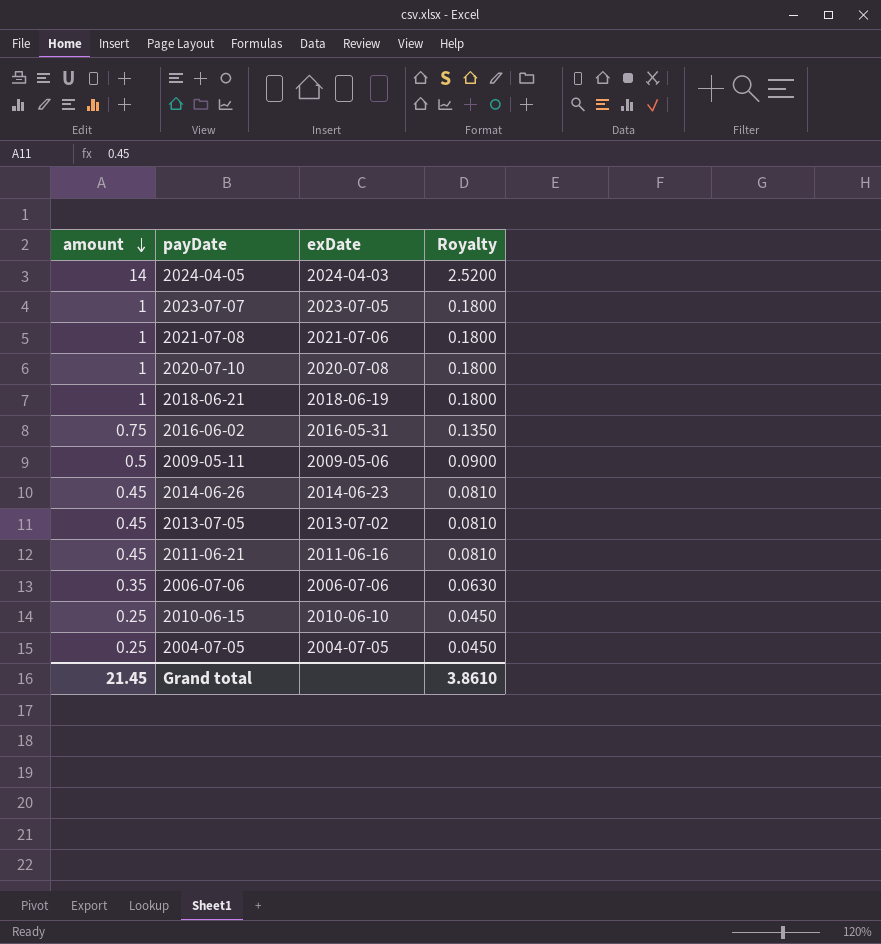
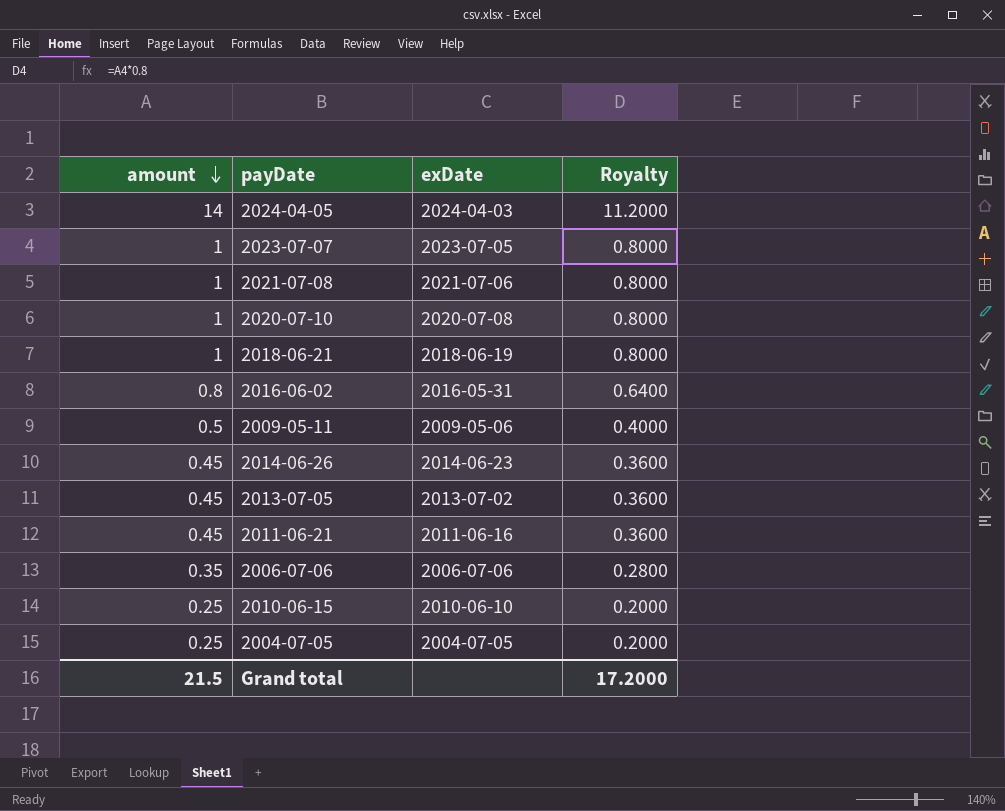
column Royalty | formula: [amount] * 0.18 -> [amount] * 0.8
2016-06-02 | amount: 0.75 -> 0.8
Grand total | amount: 21.45 -> 21.5
Grand total | Royalty: 3.8610 -> 17.2000

